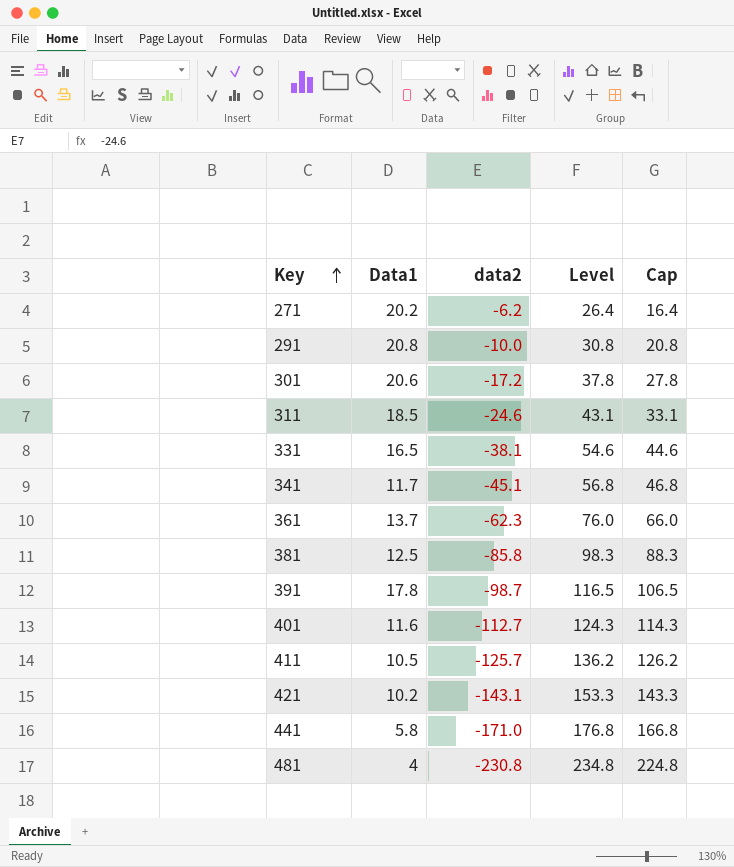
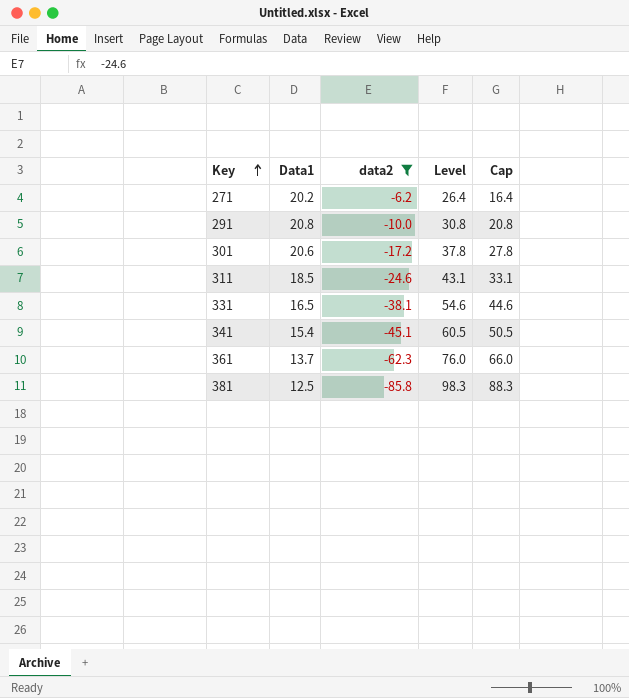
filter: none -> data2 >= -85.8
341 | Data1: 11.7 -> 15.4
341 | Level: 56.8 -> 60.5
341 | Cap: 46.8 -> 50.5

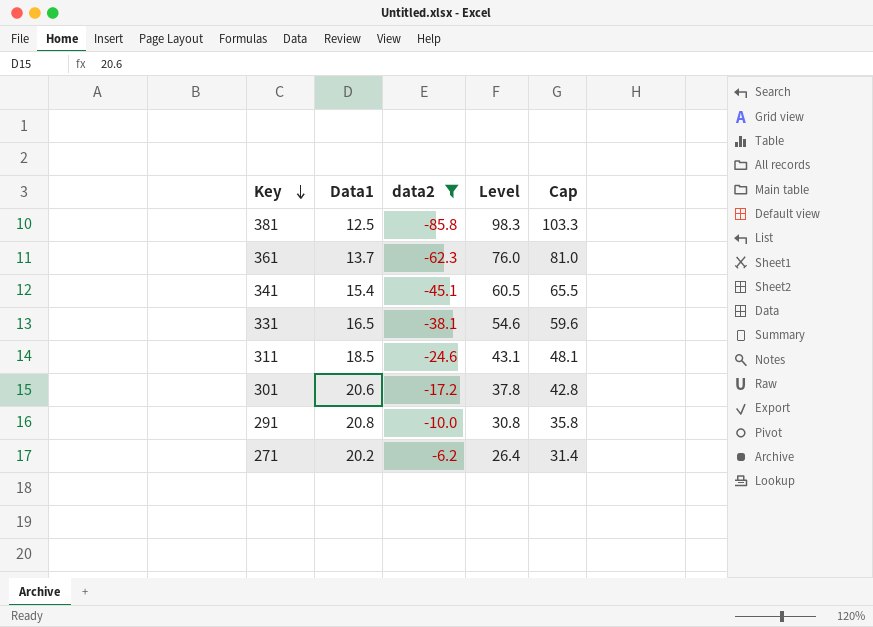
row order: Key ascending -> Key descending
column Cap | formula: [Level] - 10 -> [Level] + 5

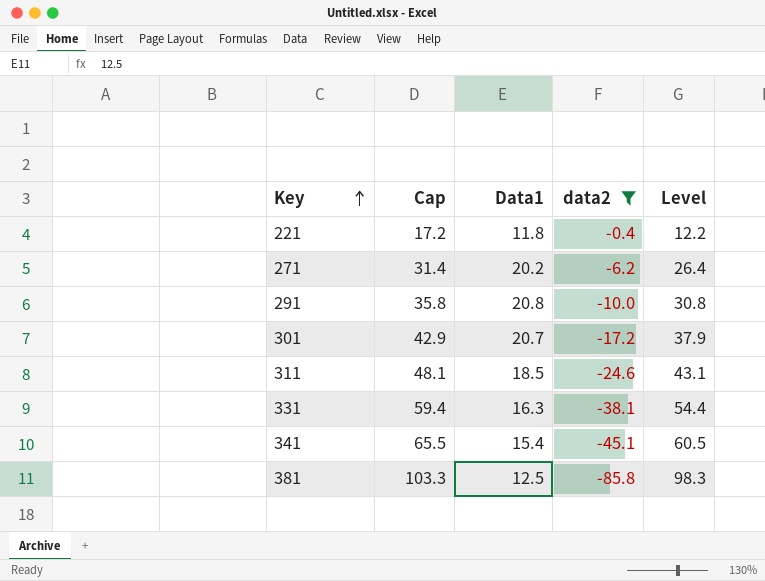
row order: Key descending -> Key ascending
column Cap | position: 5 -> 2
row 361: 13.7 | -62.3 | 76.0 | 81.0 -> none
row 221: none -> 17.2 | 11.8 | -0.4 | 12.2
301 | Cap: 42.8 -> 42.9
301 | Data1: 20.6 -> 20.7
301 | Level: 37.8 -> 37.9
331 | Cap: 59.6 -> 59.4
331 | Data1: 16.5 -> 16.3
331 | Level: 54.6 -> 54.4

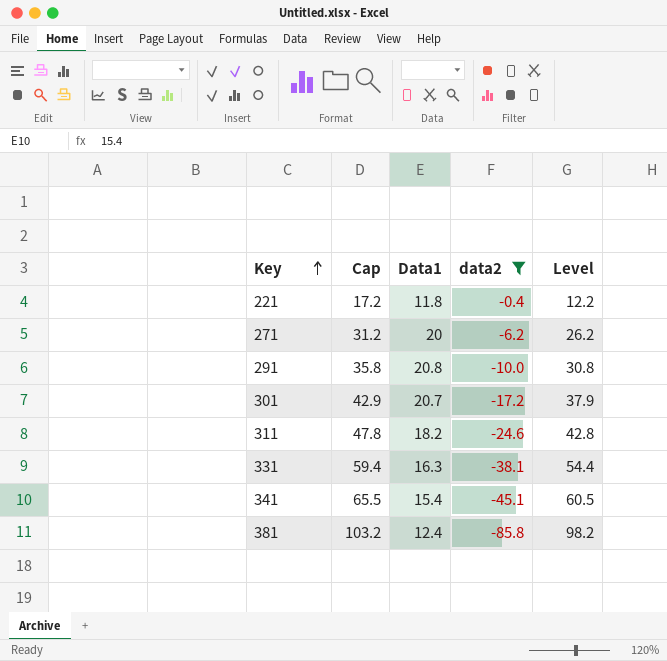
271 | Cap: 31.4 -> 31.2
271 | Data1: 20.2 -> 20
271 | Level: 26.4 -> 26.2
311 | Cap: 48.1 -> 47.8
311 | Data1: 18.5 -> 18.2
311 | Level: 43.1 -> 42.8
381 | Cap: 103.3 -> 103.2
381 | Data1: 12.5 -> 12.4
381 | Level: 98.3 -> 98.2

